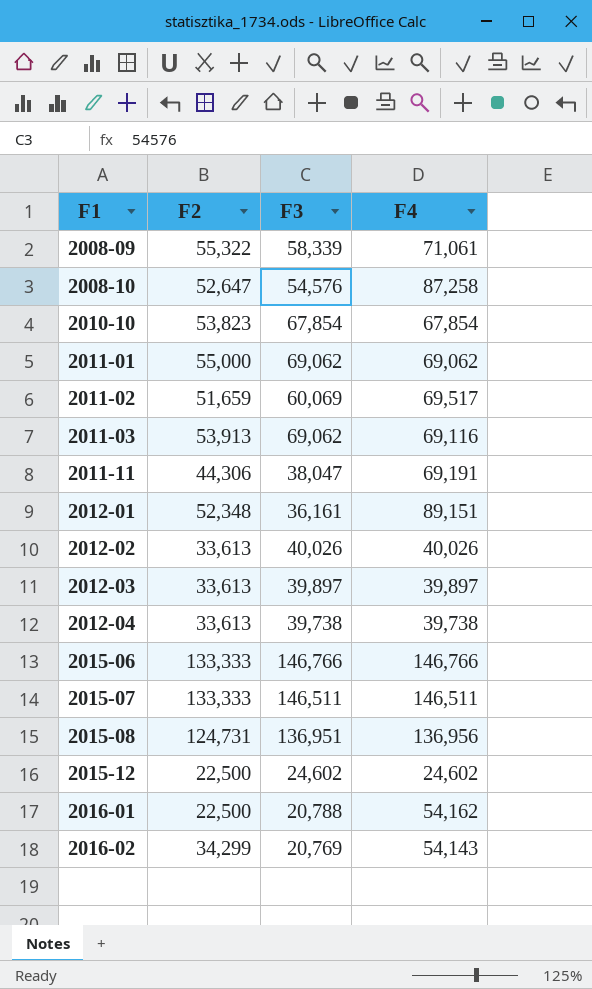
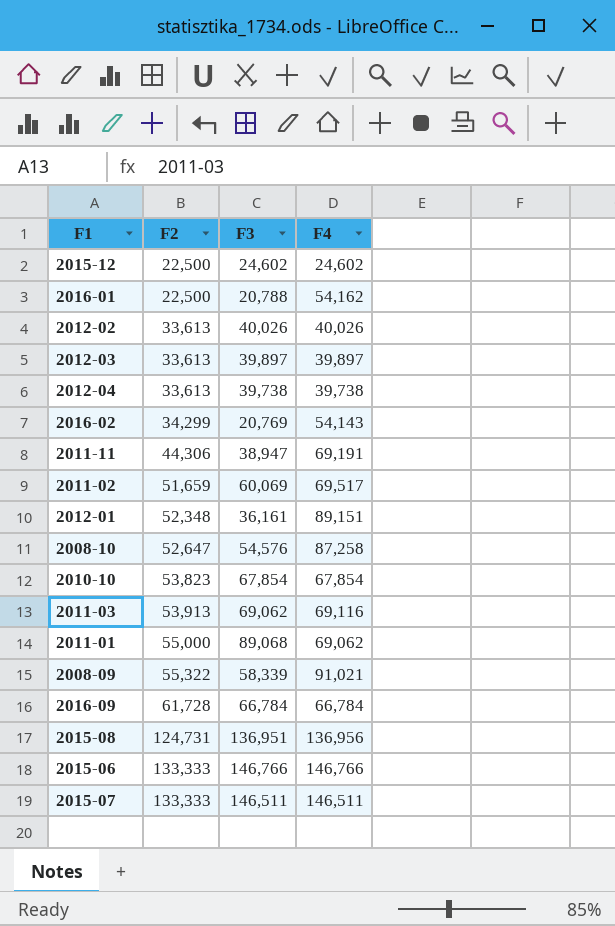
row order: F1 ascending -> F2 ascending
2011-11 | F3: 38,047 -> 38,947
2011-01 | F3: 69,062 -> 89,068
2008-09 | F4: 71,061 -> 91,021
row 2016-09: none -> 61,728 | 66,784 | 66,784

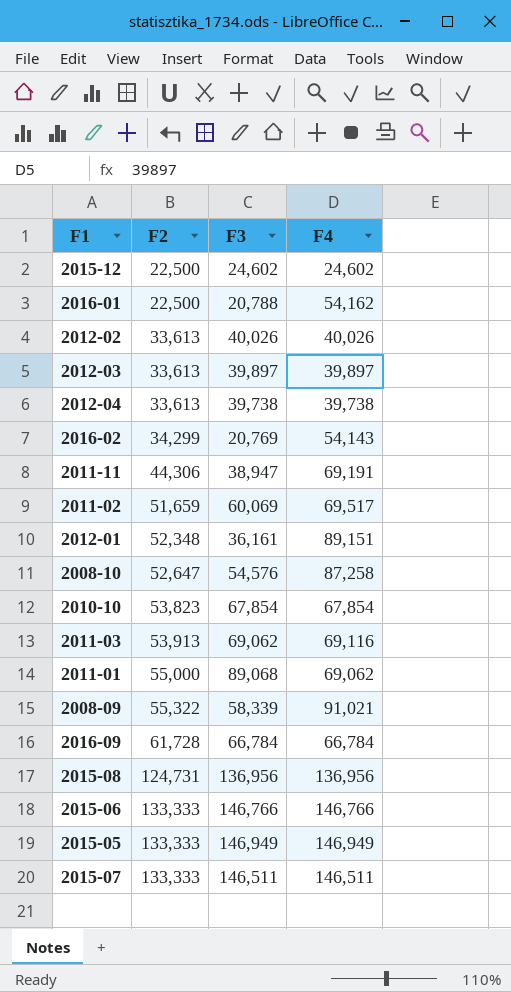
2015-08 | F3: 136,951 -> 136,956
row 2015-05: none -> 133,333 | 146,949 | 146,949

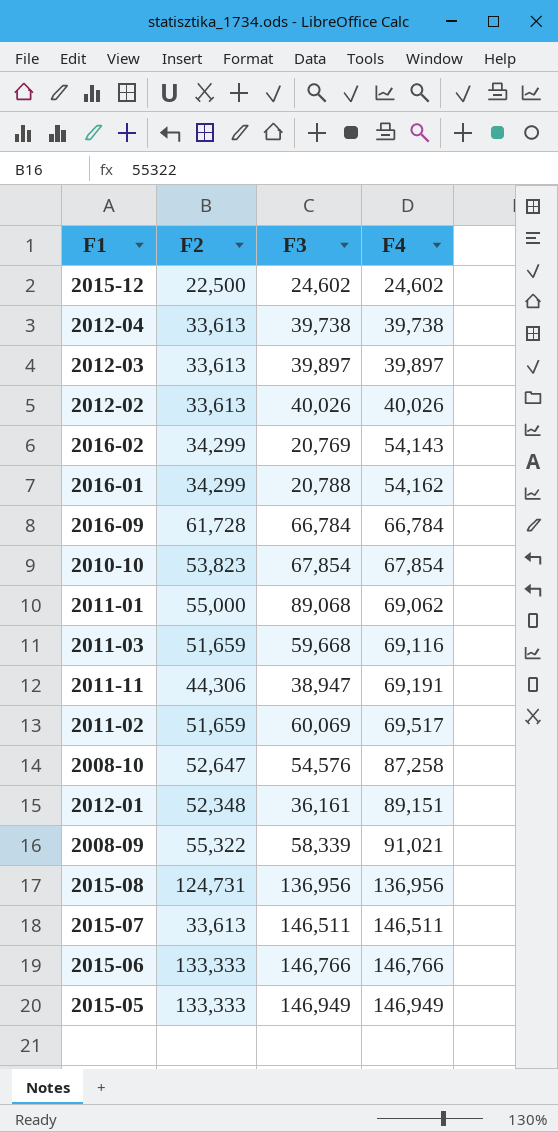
row order: F2 ascending -> F4 ascending
2016-01 | F2: 22,500 -> 34,299
2011-03 | F2: 53,913 -> 51,659
2011-03 | F3: 69,062 -> 59,668
2015-07 | F2: 133,333 -> 33,613

